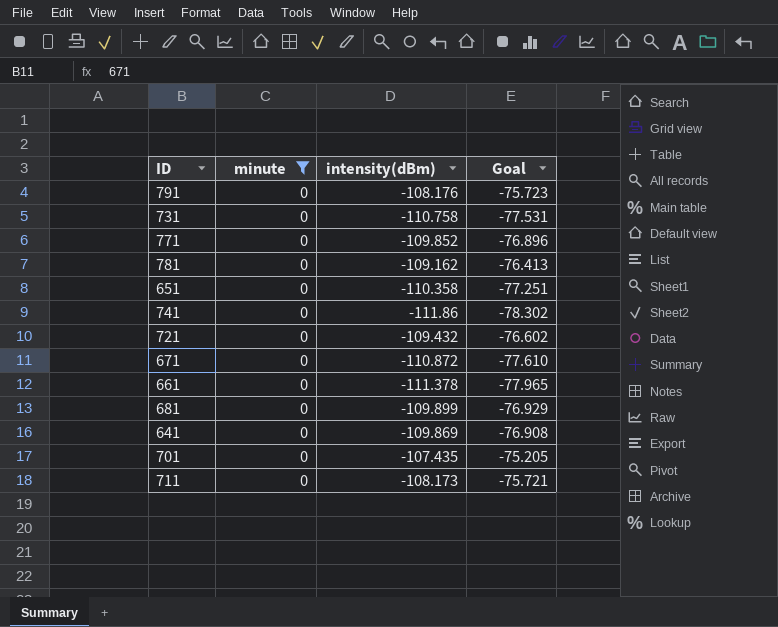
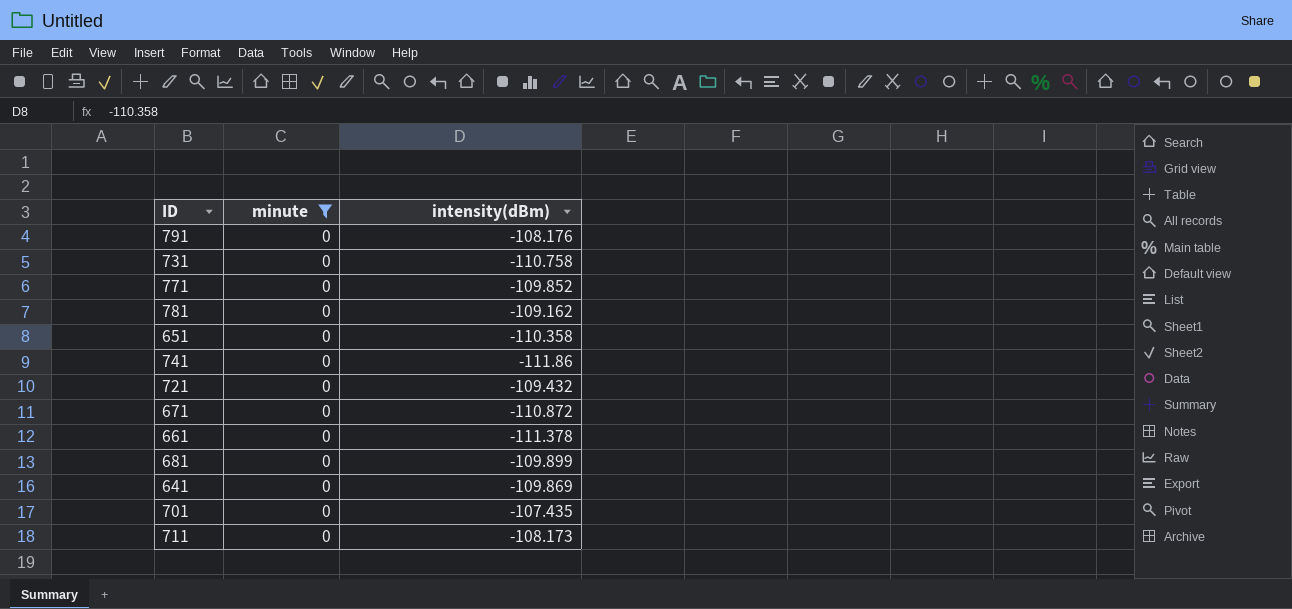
column Goal | formula: [intensity(dBm)] * 0.7 -> none

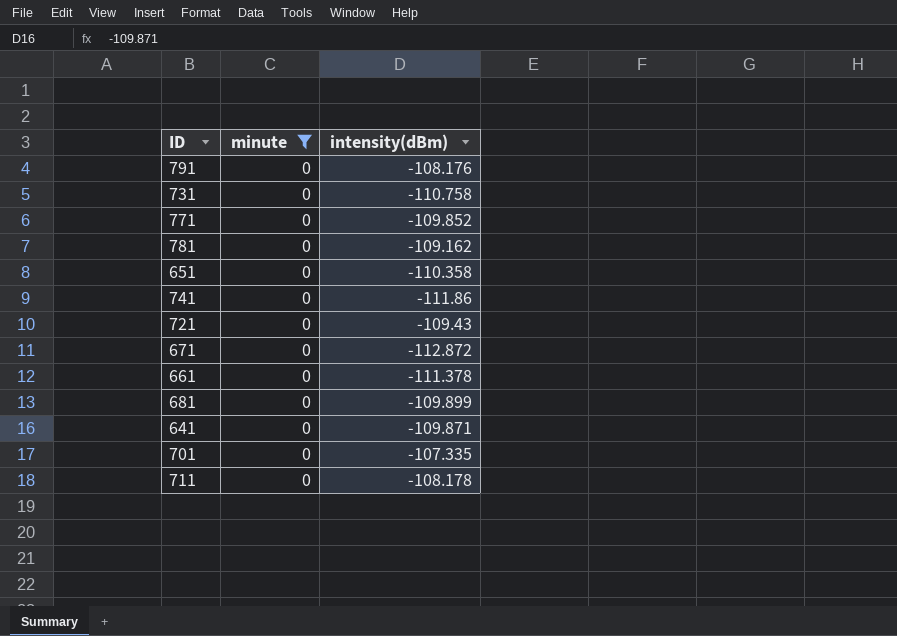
721 | intensity(dBm): -109.432 -> -109.43
671 | intensity(dBm): -110.872 -> -112.872
641 | intensity(dBm): -109.869 -> -109.871
701 | intensity(dBm): -107.435 -> -107.335
711 | intensity(dBm): -108.173 -> -108.178

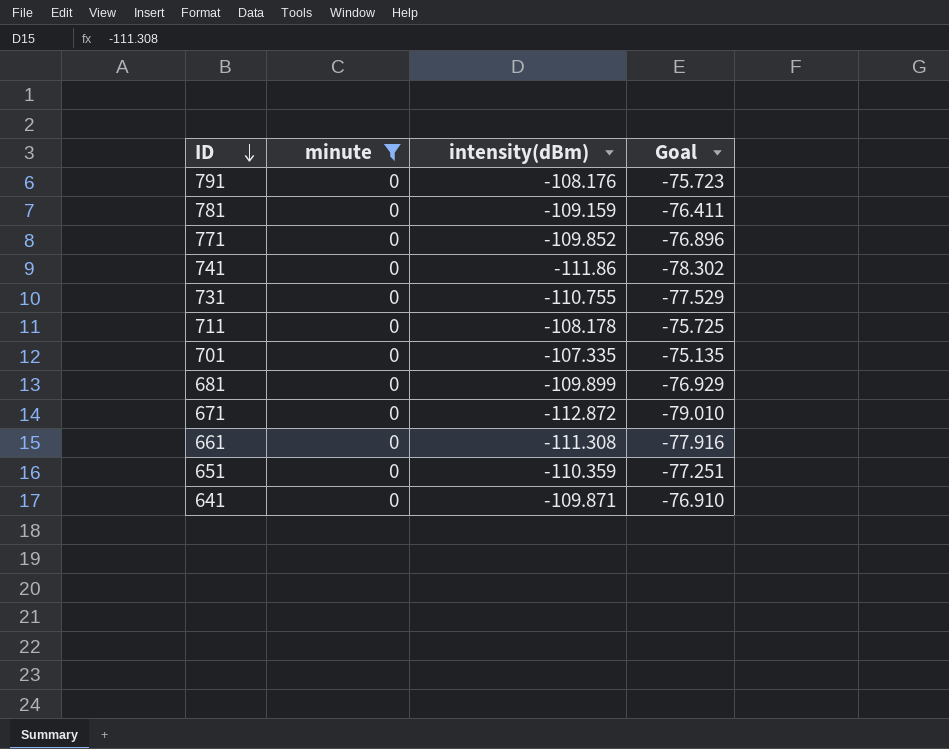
row order: none -> ID descending
column Goal | formula: none -> [intensity(dBm)] * 0.7
row 721: 0 | -109.43 -> none
781 | intensity(dBm): -109.162 -> -109.159
731 | intensity(dBm): -110.758 -> -110.755
661 | intensity(dBm): -111.378 -> -111.308
651 | intensity(dBm): -110.358 -> -110.359

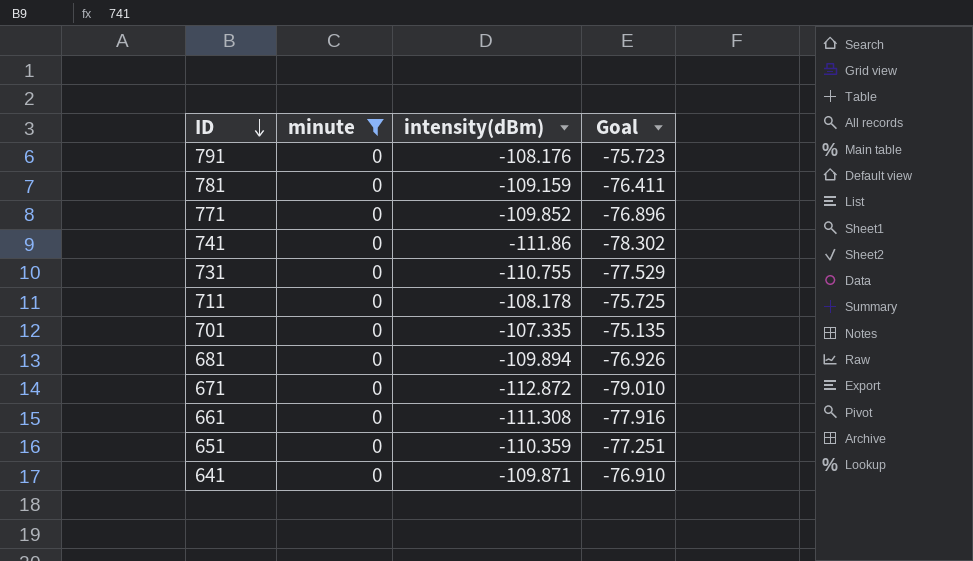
681 | intensity(dBm): -109.899 -> -109.894
681 | Goal: -76.929 -> -76.926

